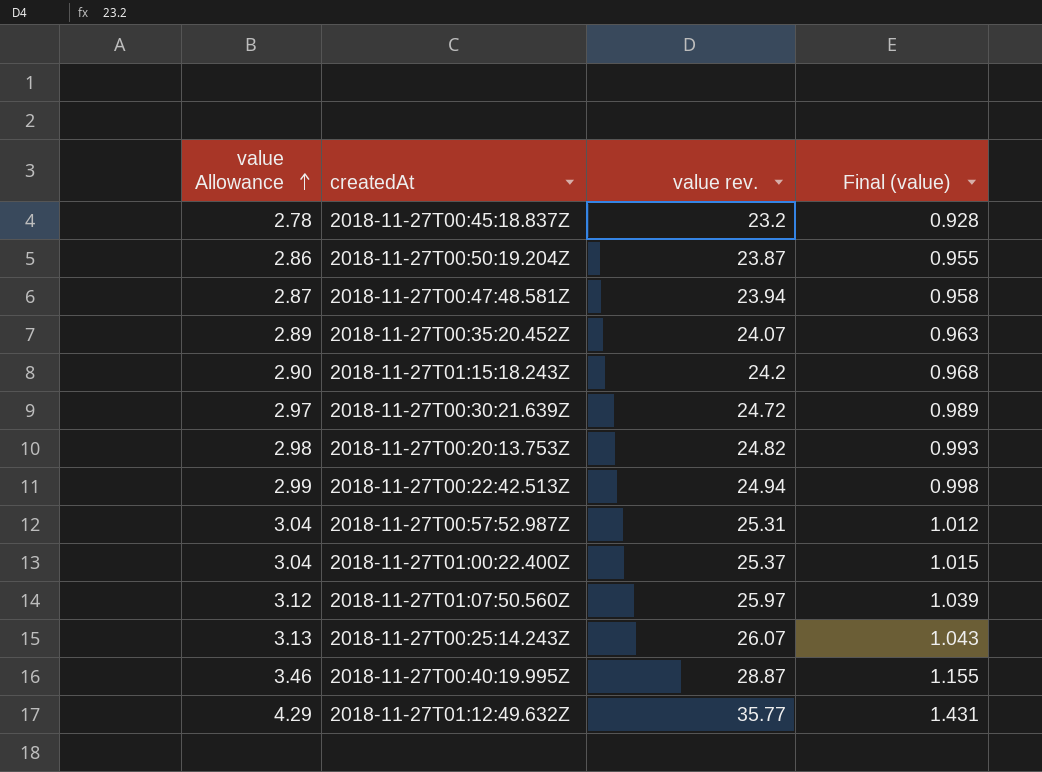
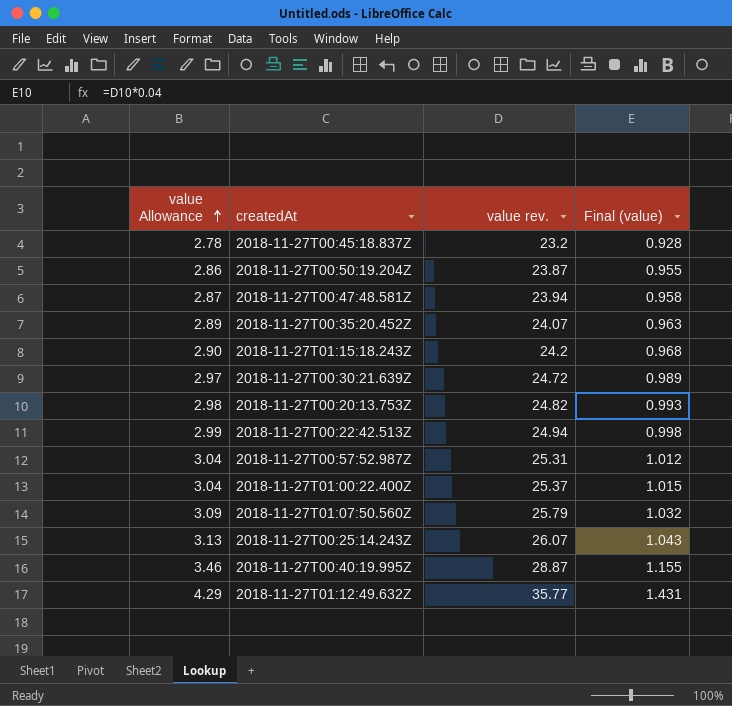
2018-11-27T01:07:50.560Z | value Allowance: 3.12 -> 3.09
2018-11-27T01:07:50.560Z | value rev.: 25.97 -> 25.79
2018-11-27T01:07:50.560Z | Final (value): 1.039 -> 1.032

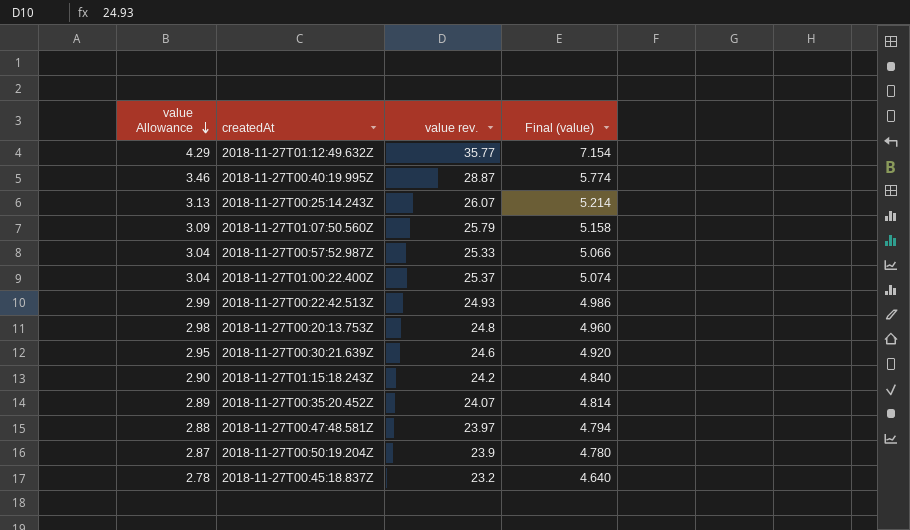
row order: value Allowance ascending -> value Allowance descending
column Final (value) | formula: [value rev.] * 0.04 -> [value rev.] * 0.2
2018-11-27T00:57:52.987Z | value rev.: 25.31 -> 25.33
2018-11-27T00:22:42.513Z | value rev.: 24.94 -> 24.93
2018-11-27T00:20:13.753Z | value rev.: 24.82 -> 24.8
2018-11-27T00:30:21.639Z | value Allowance: 2.97 -> 2.95
2018-11-27T00:30:21.639Z | value rev.: 24.72 -> 24.6
2018-11-27T00:47:48.581Z | value Allowance: 2.87 -> 2.88
2018-11-27T00:47:48.581Z | value rev.: 23.94 -> 23.97
2018-11-27T00:50:19.204Z | value Allowance: 2.86 -> 2.87
2018-11-27T00:50:19.204Z | value rev.: 23.87 -> 23.9

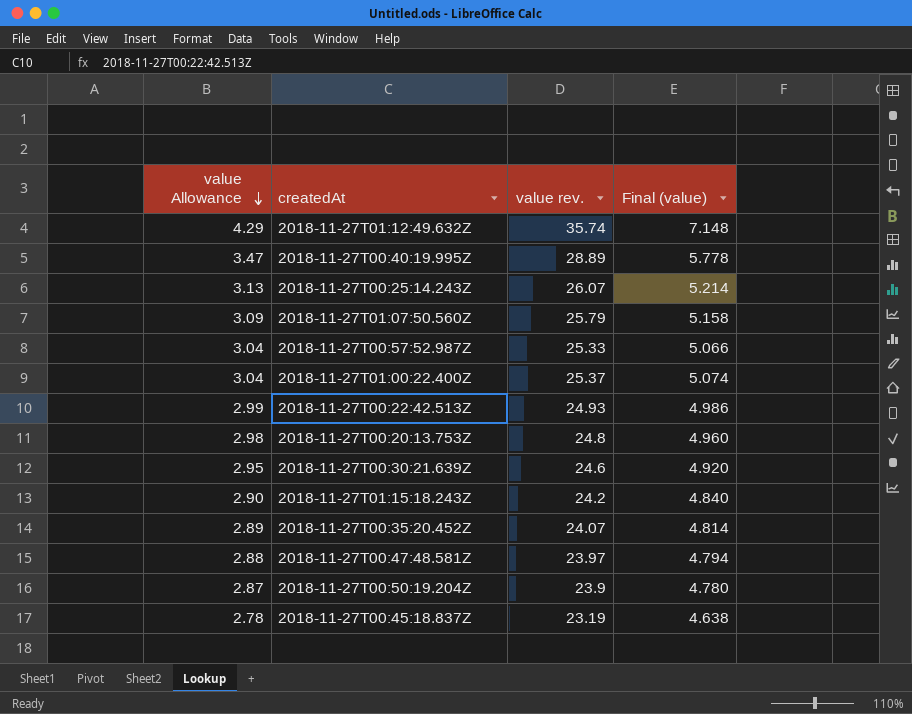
2018-11-27T01:12:49.632Z | value rev.: 35.77 -> 35.74
2018-11-27T01:12:49.632Z | Final (value): 7.154 -> 7.148
2018-11-27T00:40:19.995Z | value Allowance: 3.46 -> 3.47
2018-11-27T00:40:19.995Z | value rev.: 28.87 -> 28.89
2018-11-27T00:40:19.995Z | Final (value): 5.774 -> 5.778
2018-11-27T00:45:18.837Z | value rev.: 23.2 -> 23.19
2018-11-27T00:45:18.837Z | Final (value): 4.640 -> 4.638

